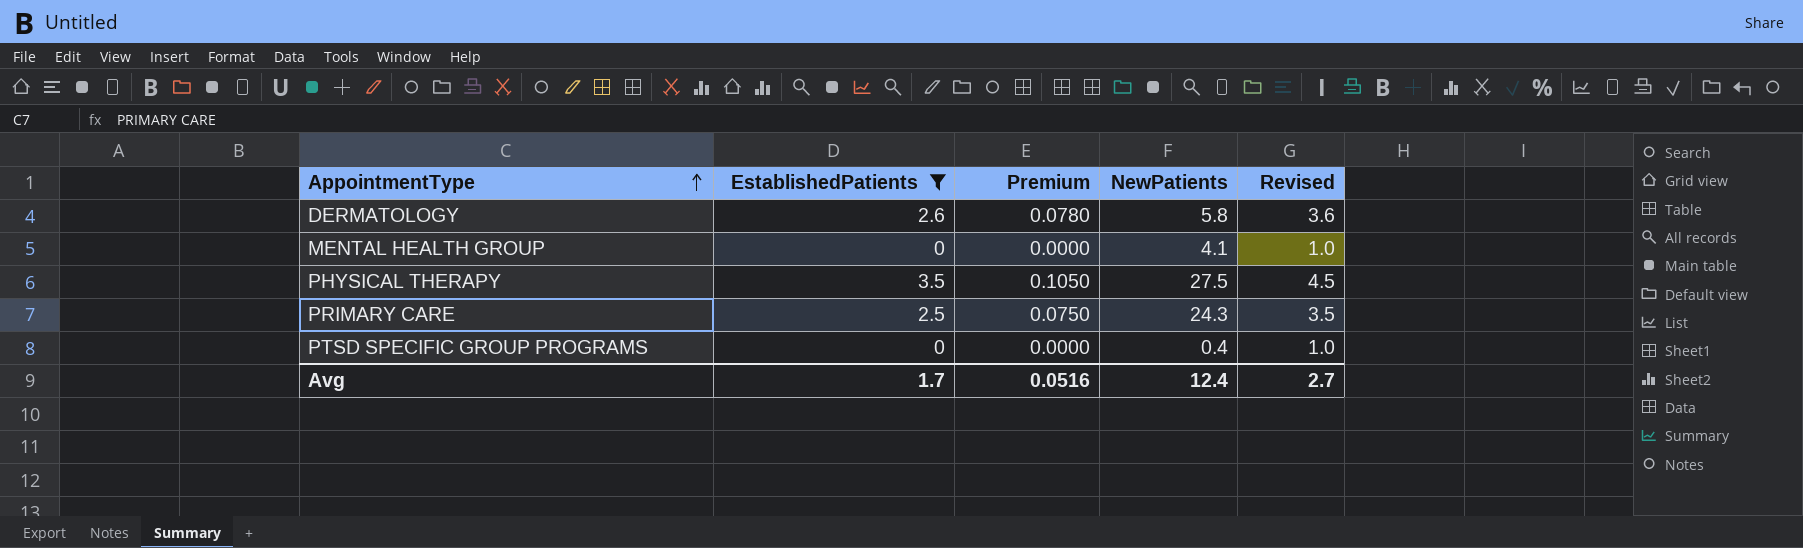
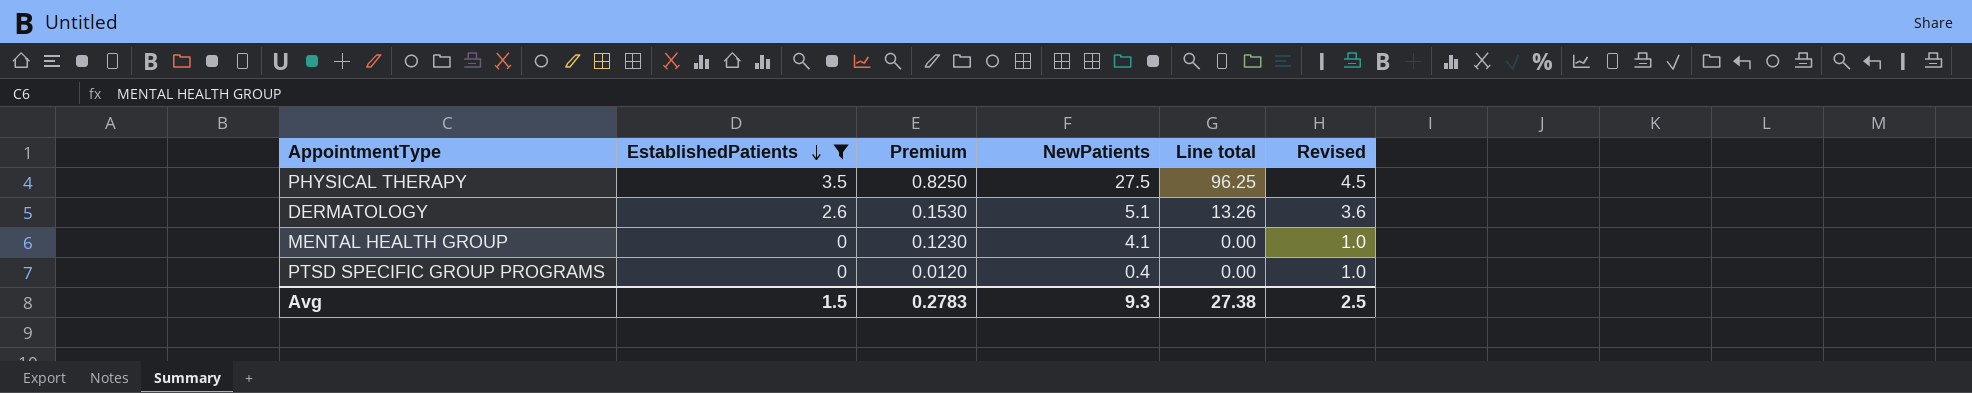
row order: AppointmentType ascending -> EstablishedPatients descending
column Premium | formula: [EstablishedPatients] * 0.03 -> [NewPatients] * 0.03
column Line total | formula: none -> [EstablishedPatients] * [NewPatients]
row PRIMARY CARE: 2.5 | 0.0750 | 24.3 | 3.5 -> none
DERMATOLOGY | NewPatients: 5.8 -> 5.1
Avg | EstablishedPatients: 1.7 -> 1.5
Avg | Premium: 0.0516 -> 0.2783
Avg | NewPatients: 12.4 -> 9.3
Avg | Revised: 2.7 -> 2.5

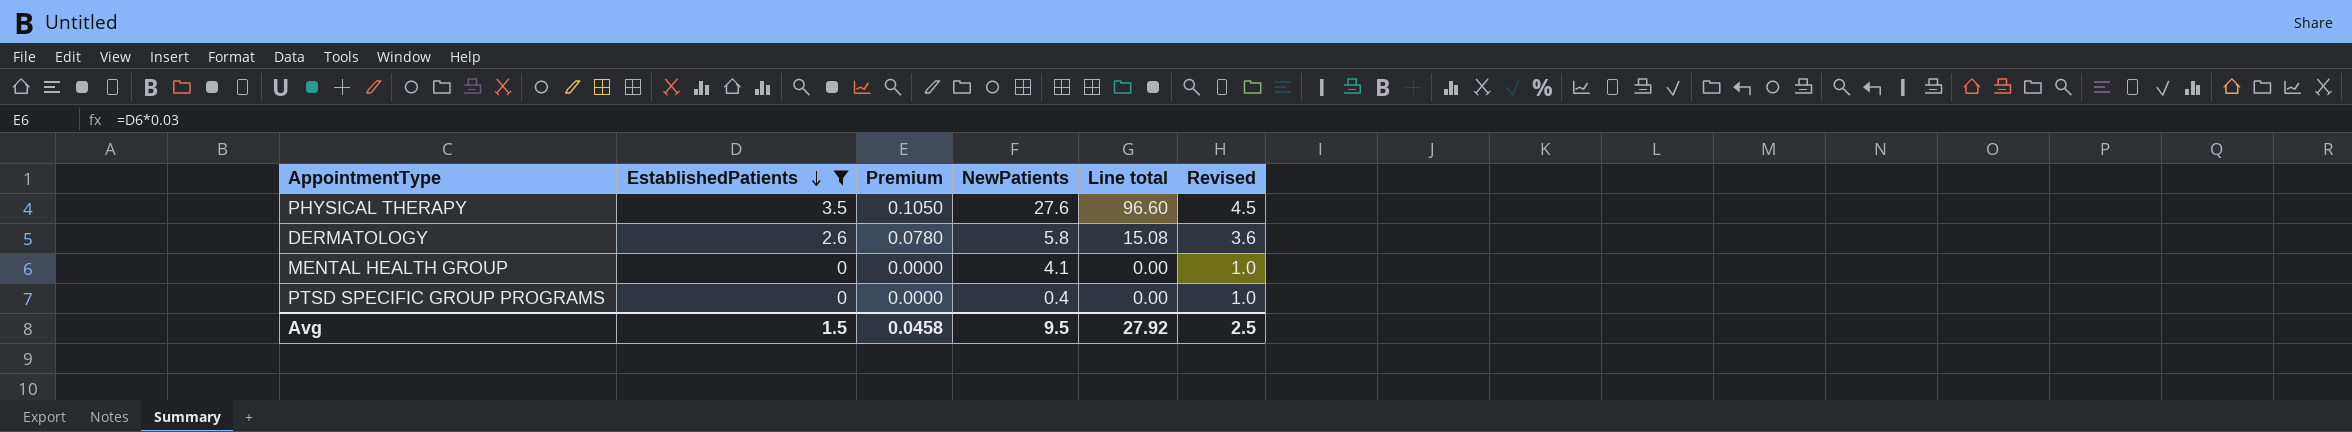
column Premium | formula: [NewPatients] * 0.03 -> [EstablishedPatients] * 0.03
PHYSICAL THERAPY | NewPatients: 27.5 -> 27.6
PHYSICAL THERAPY | Line total: 96.25 -> 96.60
DERMATOLOGY | NewPatients: 5.1 -> 5.8
DERMATOLOGY | Line total: 13.26 -> 15.08
Avg | Premium: 0.2783 -> 0.0458
Avg | NewPatients: 9.3 -> 9.5
Avg | Line total: 27.38 -> 27.92

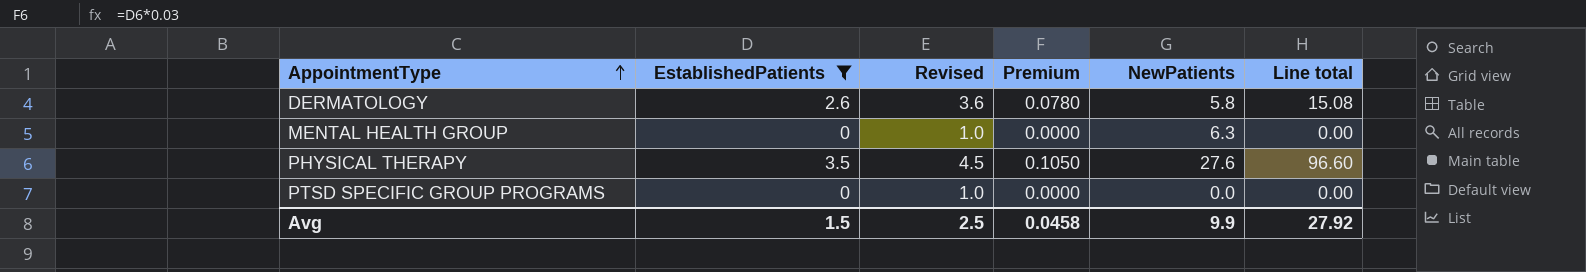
row order: EstablishedPatients descending -> AppointmentType ascending
column Revised | position: 6 -> 3
MENTAL HEALTH GROUP | NewPatients: 4.1 -> 6.3
PTSD SPECIFIC GROUP PROGRAMS | NewPatients: 0.4 -> 0.0
Avg | NewPatients: 9.5 -> 9.9

